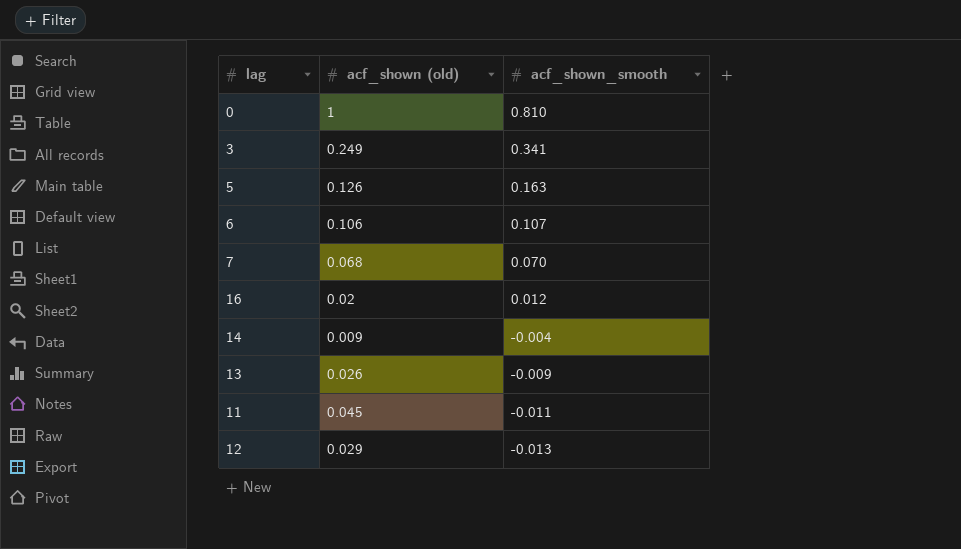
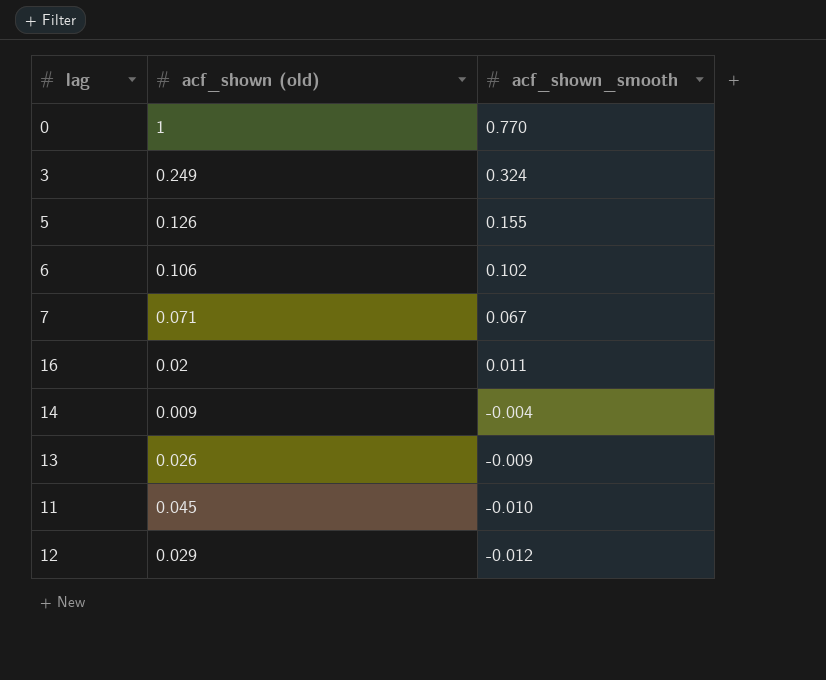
0 | acf_shown_smooth: 0.810 -> 0.770
3 | acf_shown_smooth: 0.341 -> 0.324
5 | acf_shown_smooth: 0.163 -> 0.155
6 | acf_shown_smooth: 0.107 -> 0.102
7 | acf_shown (old): 0.068 -> 0.071
7 | acf_shown_smooth: 0.070 -> 0.067
16 | acf_shown_smooth: 0.012 -> 0.011
11 | acf_shown_smooth: -0.011 -> -0.010
12 | acf_shown_smooth: -0.013 -> -0.012

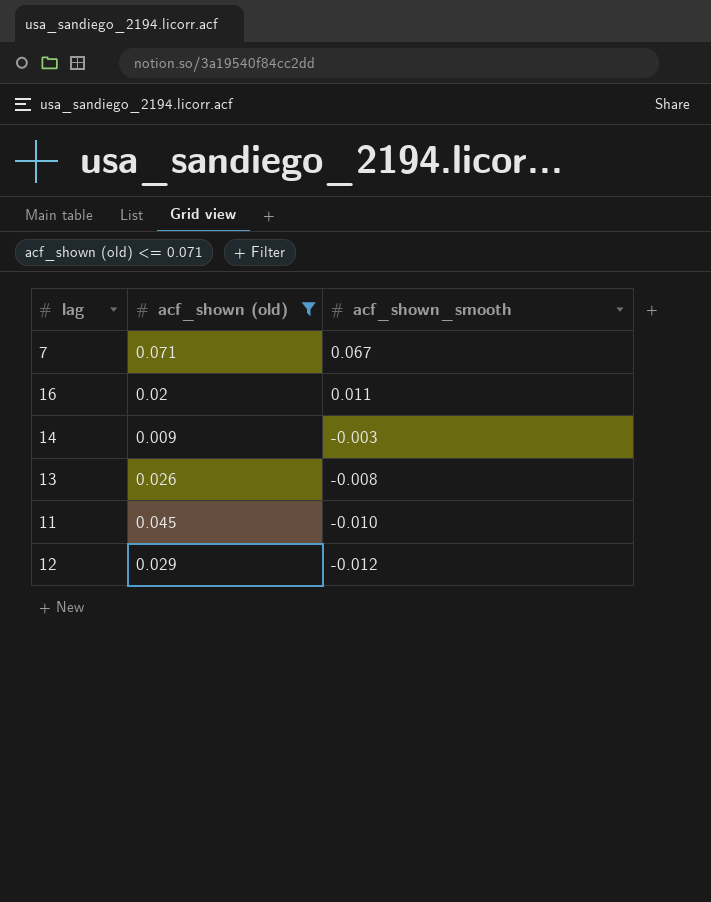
filter: none -> acf_shown (old) <= 0.071
14 | acf_shown_smooth: -0.004 -> -0.003
13 | acf_shown_smooth: -0.009 -> -0.008

